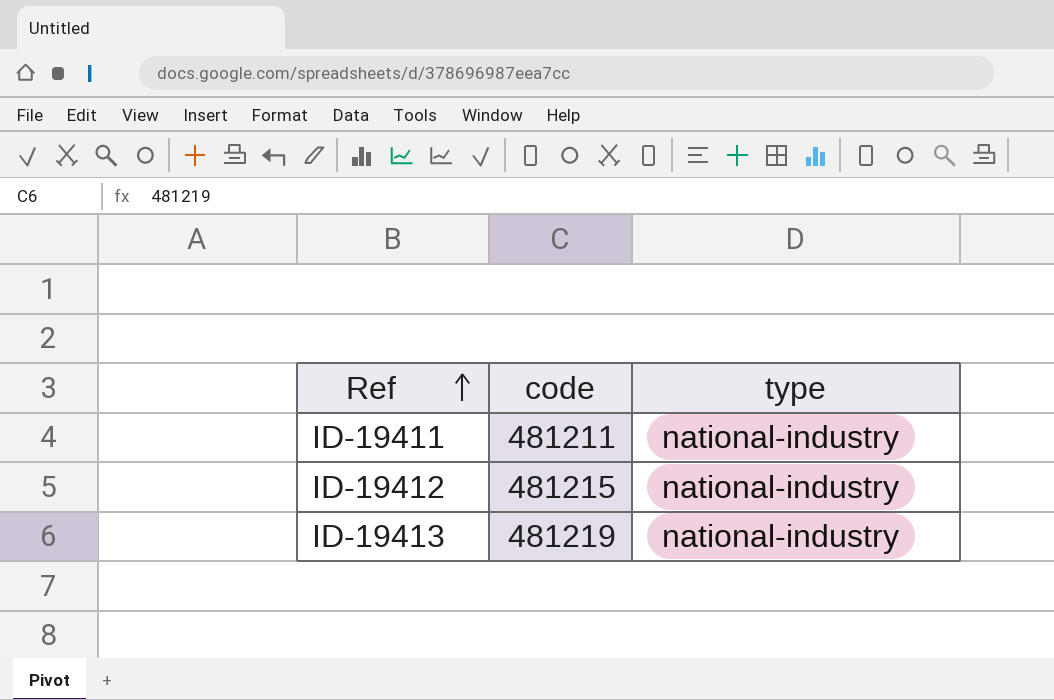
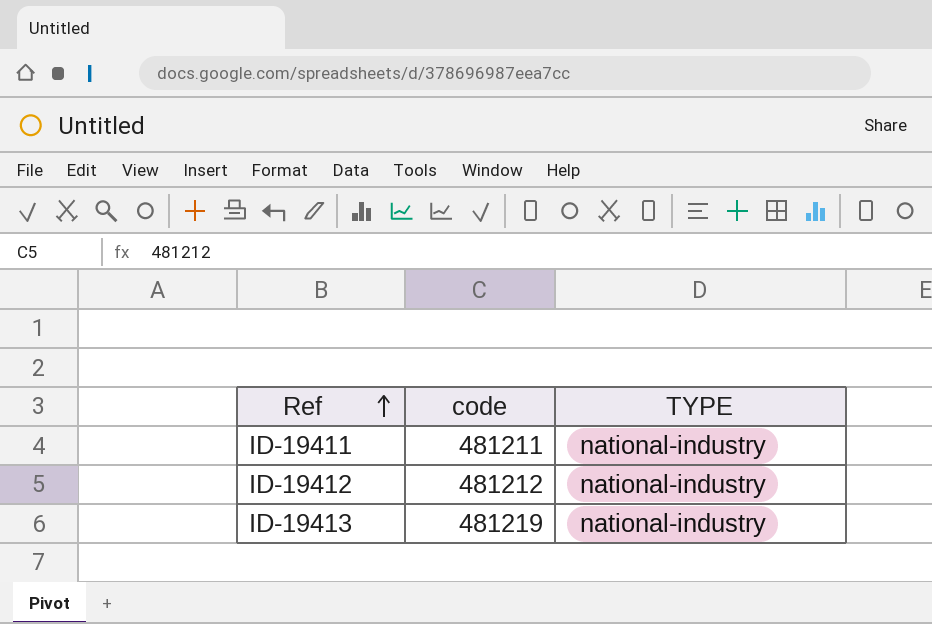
column name: type -> TYPE
ID-19412 | code: 481215 -> 481212

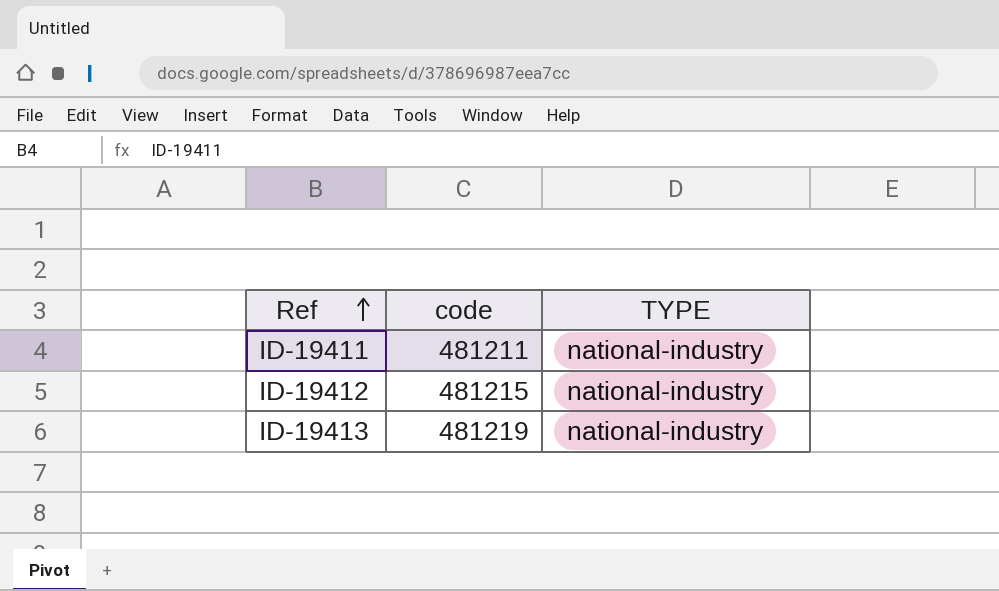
ID-19412 | code: 481212 -> 481215

